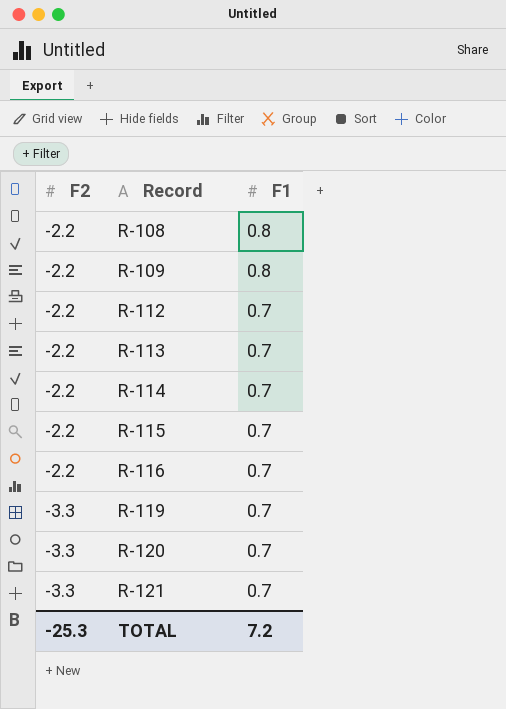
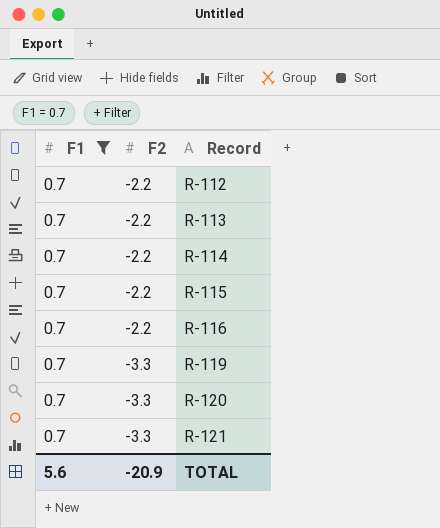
filter: none -> F1 = 0.7
column F1 | position: 3 -> 1
TOTAL | F1: 7.2 -> 5.6
TOTAL | F2: -25.3 -> -20.9

